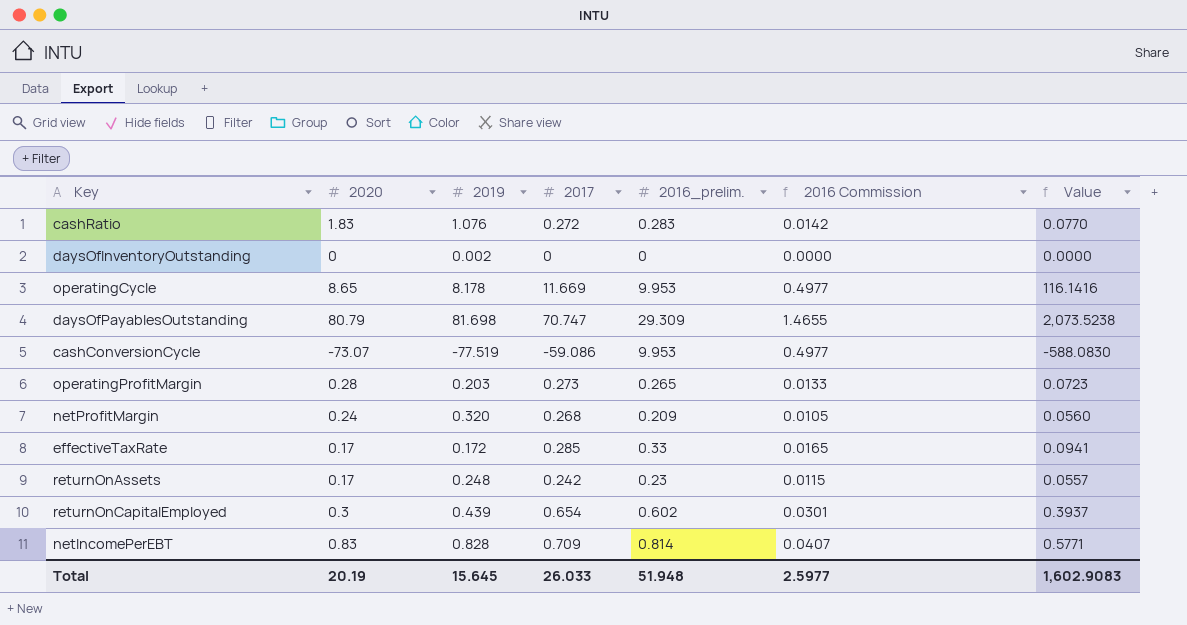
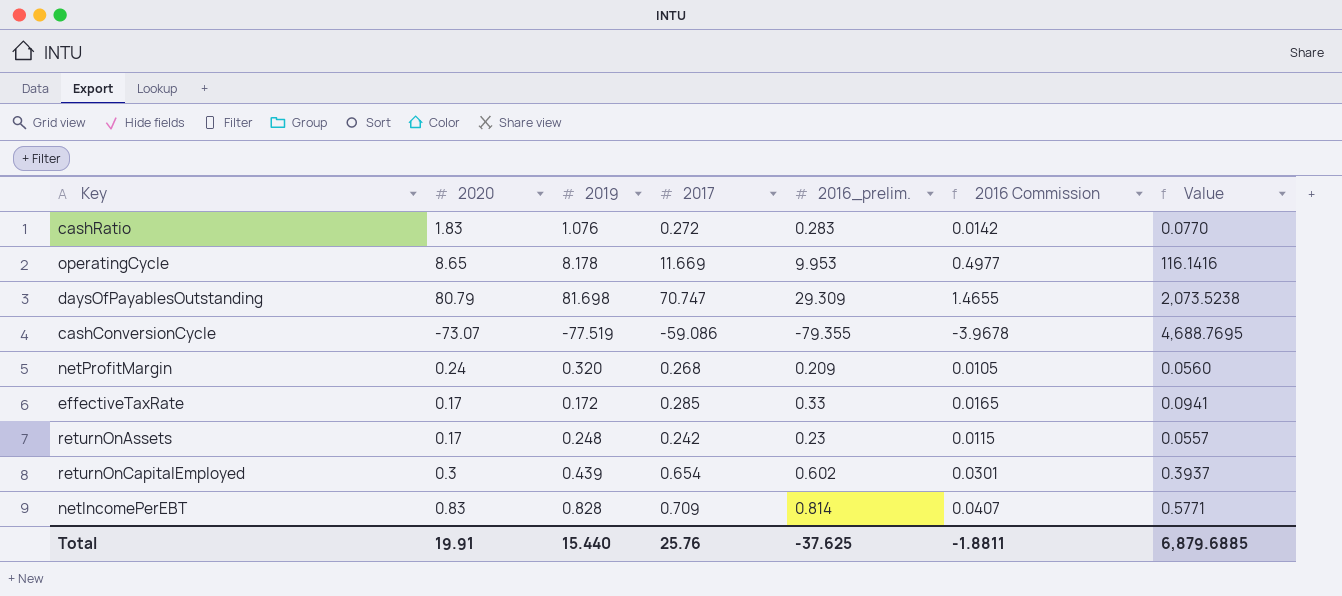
row daysOfInventoryOutstanding: 0 | 0.002 | 0 | 0 | 0.0000 | 0.0000 -> none
row operatingProfitMargin: 0.28 | 0.203 | 0.273 | 0.265 | 0.0133 | 0.0723 -> none
cashConversionCycle | 2016_prelim.: 9.953 -> -79.355
cashConversionCycle | 2016 Commission: 0.4977 -> -3.9678
cashConversionCycle | Value: -588.0830 -> 4,688.7695
Total | 2020: 20.19 -> 19.91
Total | 2019: 15.645 -> 15.440
Total | 2017: 26.033 -> 25.76
Total | 2016_prelim.: 51.948 -> -37.625
Total | 2016 Commission: 2.5977 -> -1.8811
Total | Value: 1,602.9083 -> 6,879.6885

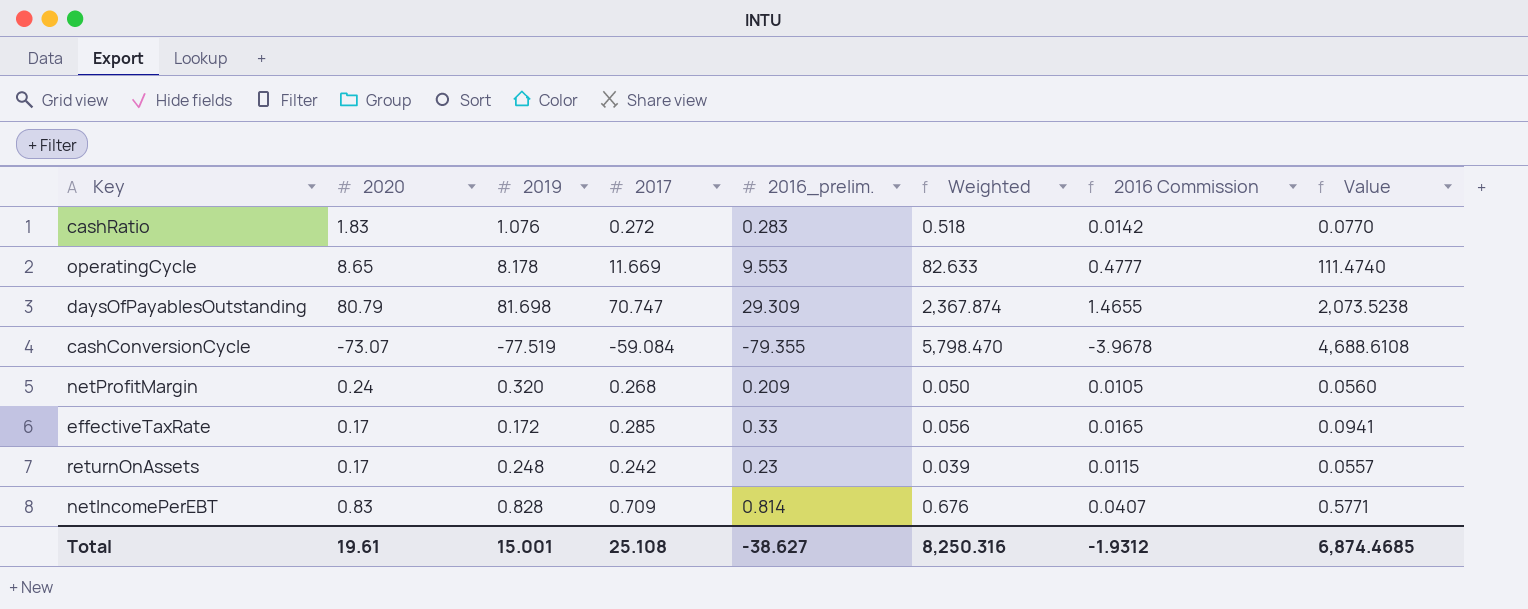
column Weighted | formula: none -> [2020] * [2016_prelim.]
row returnOnCapitalEmployed: 0.3 | 0.439 | 0.654 | 0.602 | 0.0301 | 0.3937 -> none
operatingCycle | 2016_prelim.: 9.953 -> 9.553
operatingCycle | 2016 Commission: 0.4977 -> 0.4777
operatingCycle | Value: 116.1416 -> 111.4740
cashConversionCycle | 2017: -59.086 -> -59.084
cashConversionCycle | Value: 4,688.7695 -> 4,688.6108
Total | 2020: 19.91 -> 19.61
Total | 2019: 15.440 -> 15.001
Total | 2017: 25.76 -> 25.108
Total | 2016_prelim.: -37.625 -> -38.627
Total | 2016 Commission: -1.8811 -> -1.9312
Total | Value: 6,879.6885 -> 6,874.4685

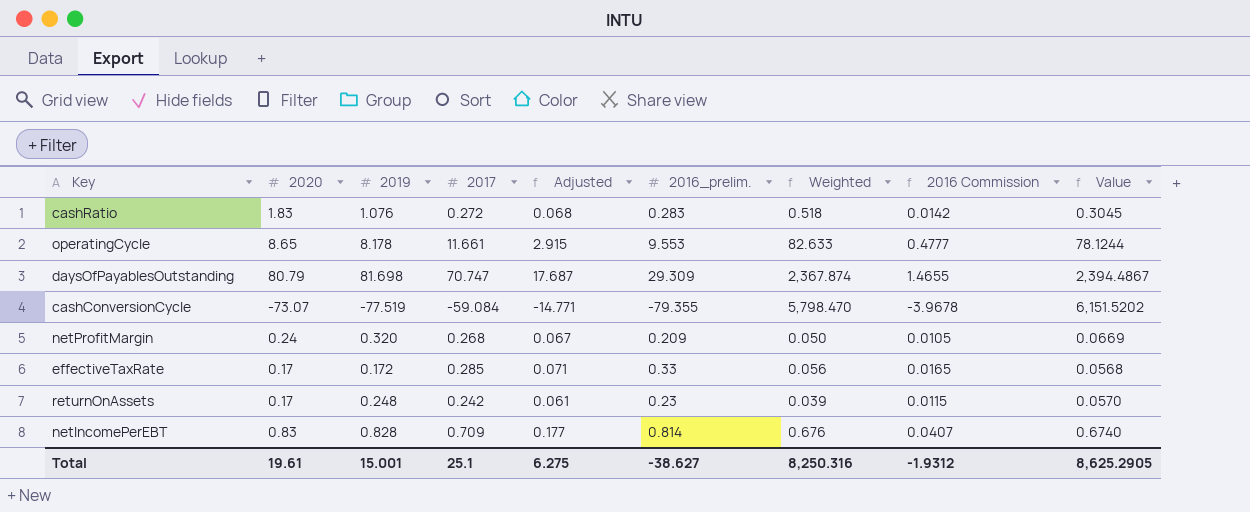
column Adjusted | formula: none -> [2017] * 0.25
column Value | formula: [2017] * [2016_prelim.] -> [2019] * [2016_prelim.]
operatingCycle | 2017: 11.669 -> 11.661
Total | 2017: 25.108 -> 25.1
Total | Value: 6,874.4685 -> 8,625.2905

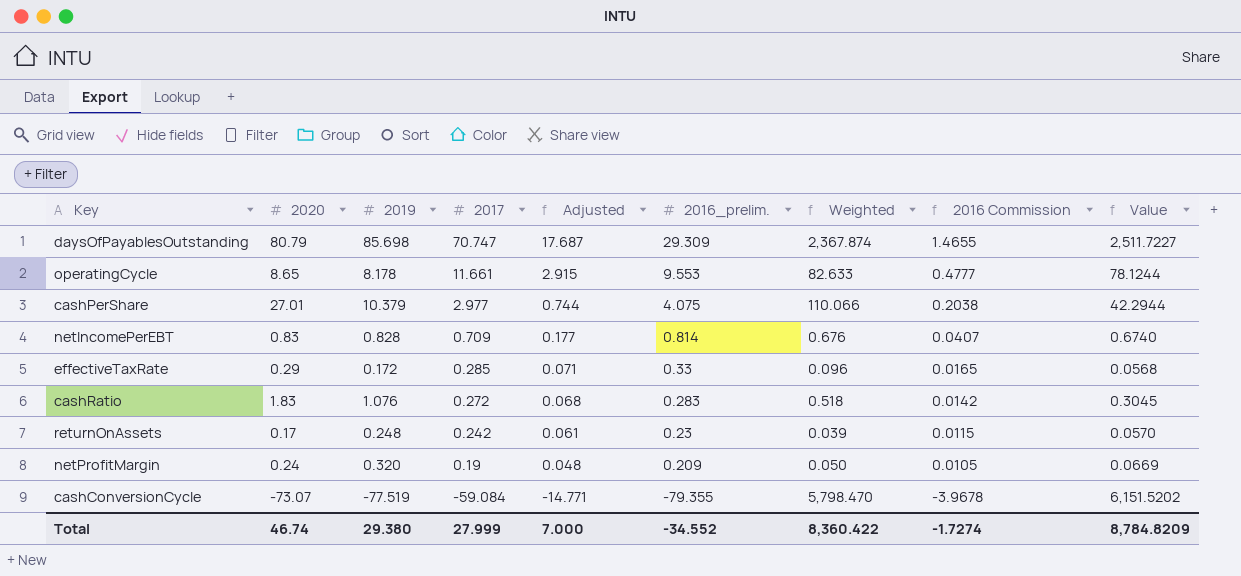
row order: none -> 2017 descending
daysOfPayablesOutstanding | 2019: 81.698 -> 85.698
daysOfPayablesOutstanding | Value: 2,394.4867 -> 2,511.7227
row cashPerShare: none -> 27.01 | 10.379 | 2.977 | 0.744 | 4.075 | 110.066 | 0.2038 | 42.2944
effectiveTaxRate | 2020: 0.17 -> 0.29
effectiveTaxRate | Weighted: 0.056 -> 0.096
netProfitMargin | 2017: 0.268 -> 0.19
netProfitMargin | Adjusted: 0.067 -> 0.048
Total | 2020: 19.61 -> 46.74
Total | 2019: 15.001 -> 29.380
Total | 2017: 25.1 -> 27.999
Total | Adjusted: 6.275 -> 7.000
Total | 2016_prelim.: -38.627 -> -34.552
Total | Weighted: 8,250.316 -> 8,360.422
Total | 2016 Commission: -1.9312 -> -1.7274
Total | Value: 8,625.2905 -> 8,784.8209

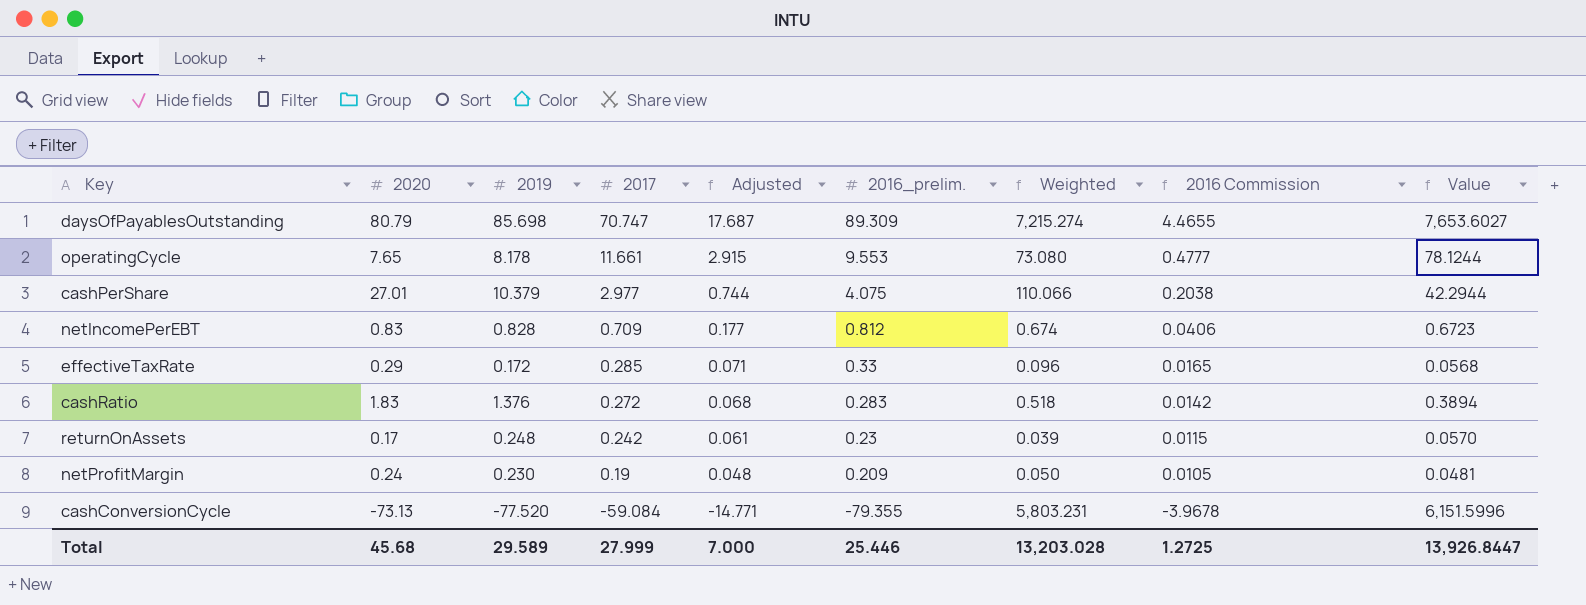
daysOfPayablesOutstanding | 2016_prelim.: 29.309 -> 89.309
daysOfPayablesOutstanding | Weighted: 2,367.874 -> 7,215.274
daysOfPayablesOutstanding | 2016 Commission: 1.4655 -> 4.4655
daysOfPayablesOutstanding | Value: 2,511.7227 -> 7,653.6027
operatingCycle | 2020: 8.65 -> 7.65
operatingCycle | Weighted: 82.633 -> 73.080
netIncomePerEBT | 2016_prelim.: 0.814 -> 0.812
netIncomePerEBT | Weighted: 0.676 -> 0.674
netIncomePerEBT | 2016 Commission: 0.0407 -> 0.0406
netIncomePerEBT | Value: 0.6740 -> 0.6723
cashRatio | 2019: 1.076 -> 1.376
cashRatio | Value: 0.3045 -> 0.3894
netProfitMargin | 2019: 0.320 -> 0.230
netProfitMargin | Value: 0.0669 -> 0.0481
cashConversionCycle | 2020: -73.07 -> -73.13
cashConversionCycle | 2019: -77.519 -> -77.520
cashConversionCycle | Weighted: 5,798.470 -> 5,803.231
cashConversionCycle | Value: 6,151.5202 -> 6,151.5996
Total | 2020: 46.74 -> 45.68
Total | 2019: 29.380 -> 29.589
Total | 2016_prelim.: -34.552 -> 25.446
Total | Weighted: 8,360.422 -> 13,203.028
Total | 2016 Commission: -1.7274 -> 1.2725
Total | Value: 8,784.8209 -> 13,926.8447

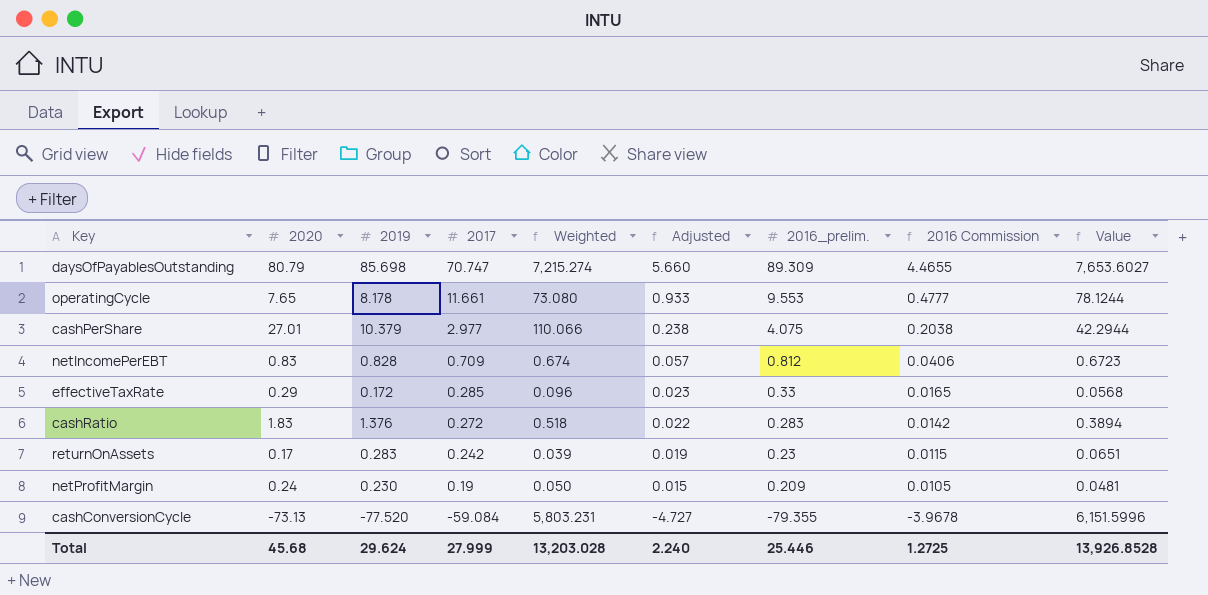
column Weighted | position: 7 -> 5
column Adjusted | formula: [2017] * 0.25 -> [2017] * 0.08
returnOnAssets | 2019: 0.248 -> 0.283
returnOnAssets | Value: 0.0570 -> 0.0651
Total | 2019: 29.589 -> 29.624
Total | Adjusted: 7.000 -> 2.240
Total | Value: 13,926.8447 -> 13,926.8528

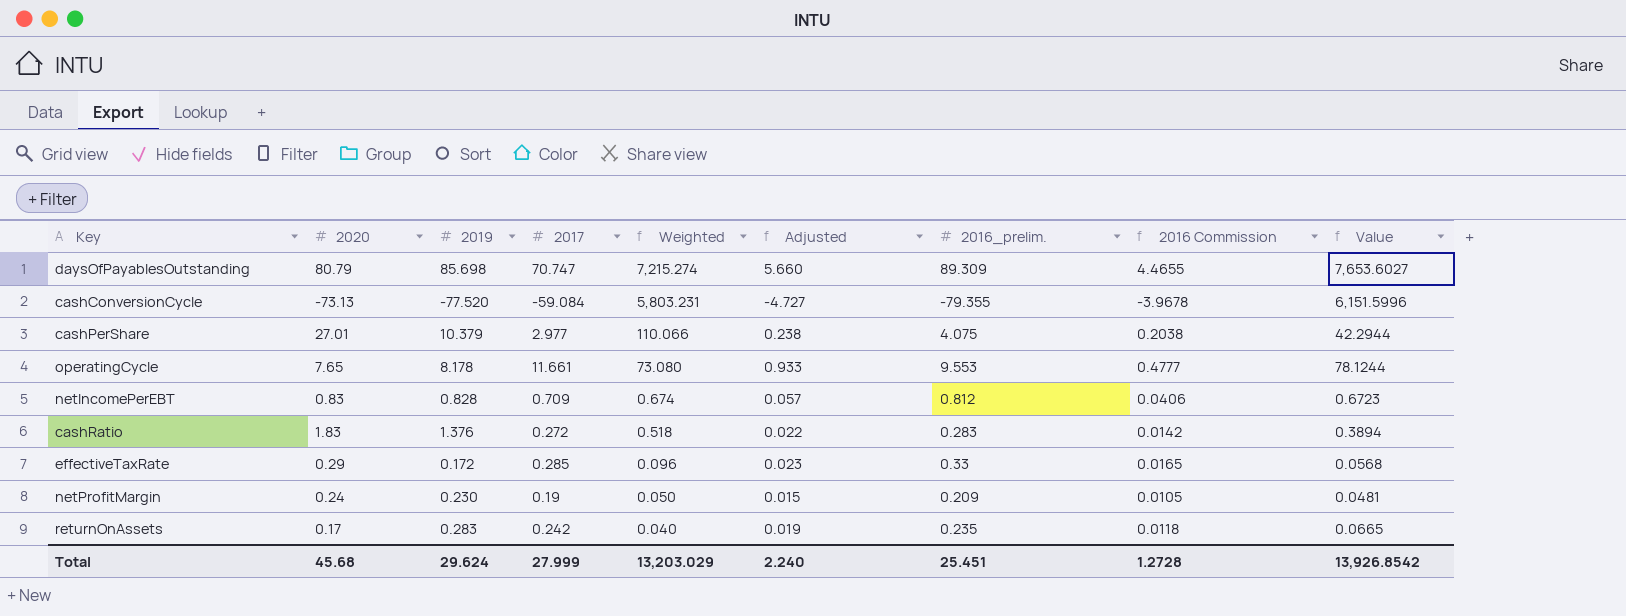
row order: 2017 descending -> Weighted descending
returnOnAssets | Weighted: 0.039 -> 0.040
returnOnAssets | 2016_prelim.: 0.23 -> 0.235
returnOnAssets | 2016 Commission: 0.0115 -> 0.0118
returnOnAssets | Value: 0.0651 -> 0.0665
Total | Weighted: 13,203.028 -> 13,203.029
Total | 2016_prelim.: 25.446 -> 25.451
Total | 2016 Commission: 1.2725 -> 1.2728
Total | Value: 13,926.8528 -> 13,926.8542

